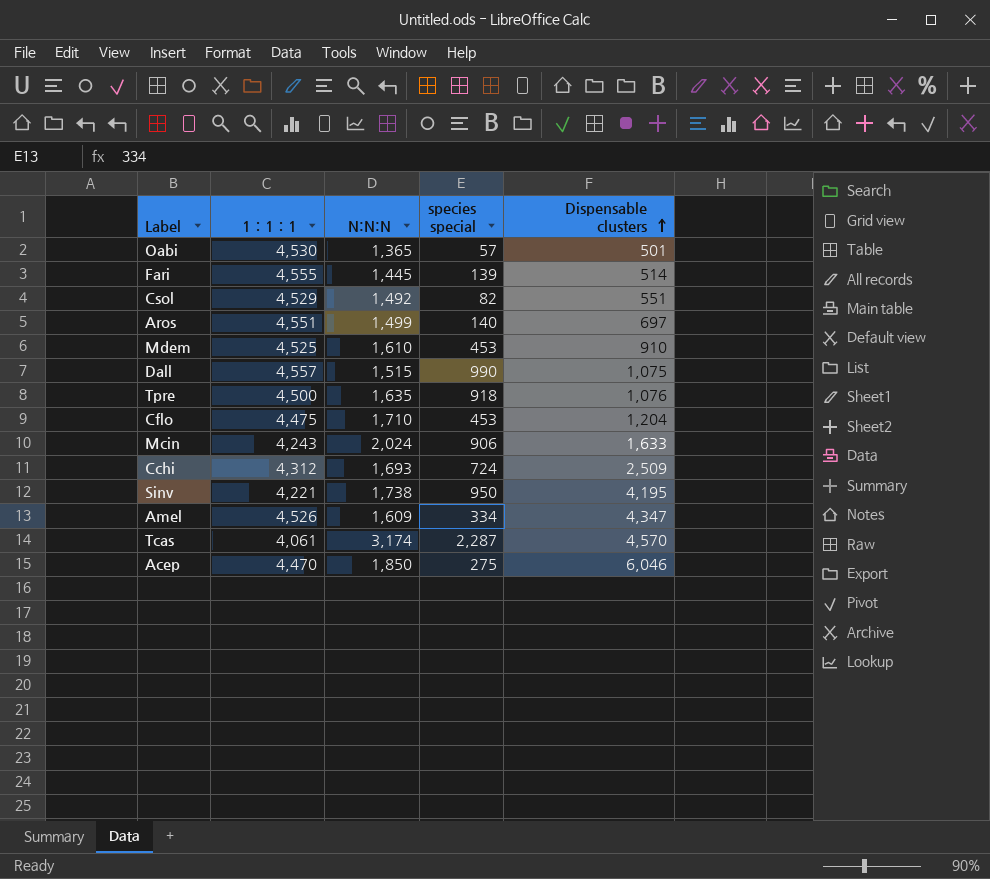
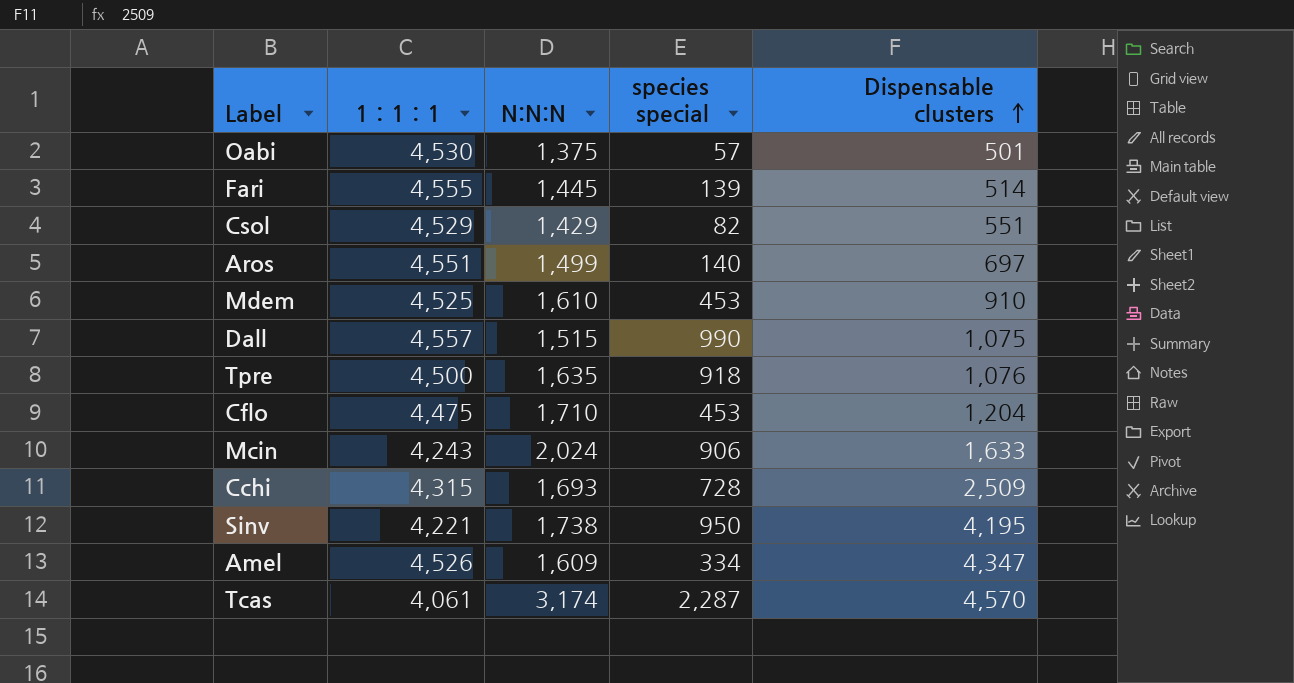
row Acep: 4,470 | 1,850 | 275 | 6,046 -> none
Oabi | N:N:N: 1,365 -> 1,375
Csol | N:N:N: 1,492 -> 1,429
Cchi | 1：1：1: 4,312 -> 4,315
Cchi | species special: 724 -> 728

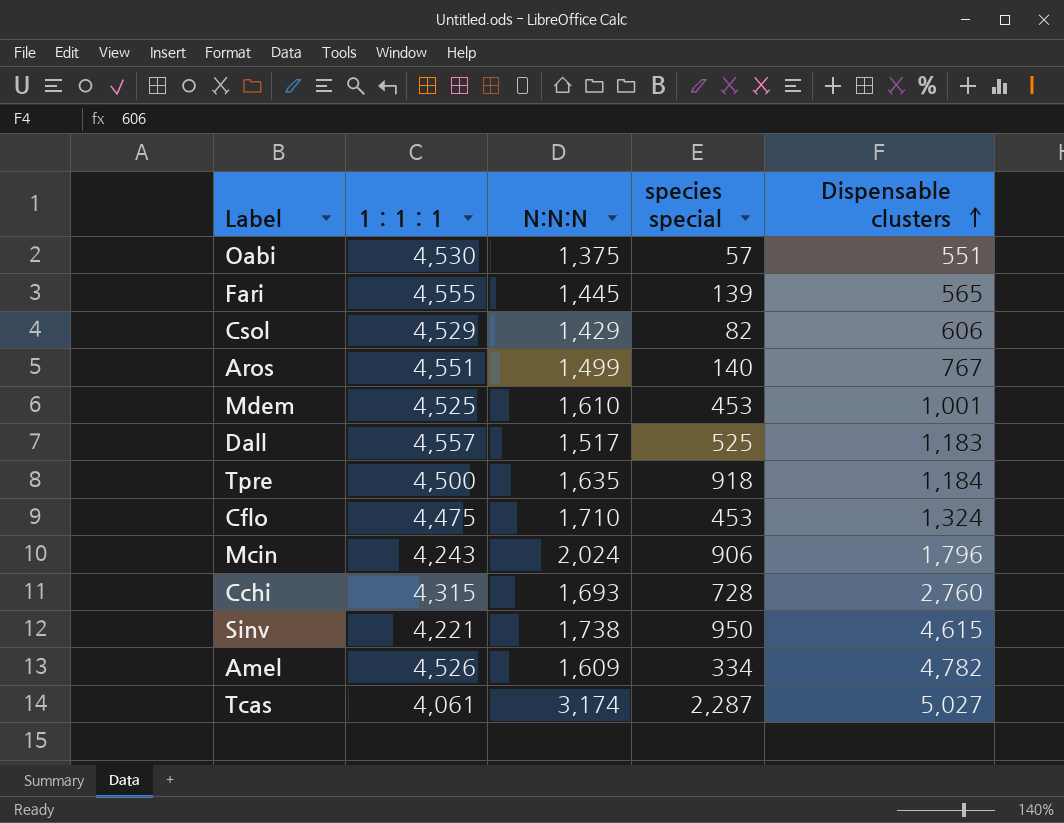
Oabi | Dispensable clusters: 501 -> 551
Fari | Dispensable clusters: 514 -> 565
Csol | Dispensable clusters: 551 -> 606
Aros | Dispensable clusters: 697 -> 767
Mdem | Dispensable clusters: 910 -> 1,001
Dall | N:N:N: 1,515 -> 1,517
Dall | species special: 990 -> 525
Dall | Dispensable clusters: 1,075 -> 1,183
Tpre | Dispensable clusters: 1,076 -> 1,184
Cflo | Dispensable clusters: 1,204 -> 1,324
Mcin | Dispensable clusters: 1,633 -> 1,796
Cchi | Dispensable clusters: 2,509 -> 2,760
Sinv | Dispensable clusters: 4,195 -> 4,615
Amel | Dispensable clusters: 4,347 -> 4,782
Tcas | Dispensable clusters: 4,570 -> 5,027

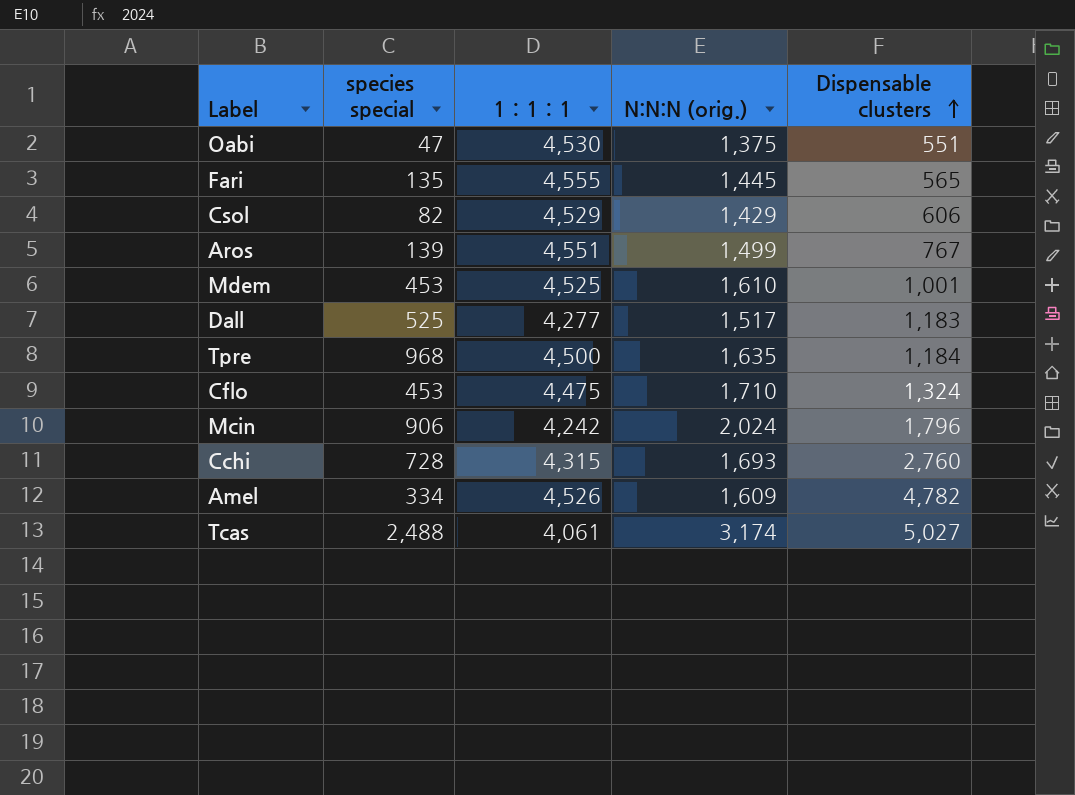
column species special | position: 4 -> 2
column name: N:N:N -> N:N:N (orig.)
row Sinv: 4,221 | 1,738 | 950 | 4,615 -> none
Oabi | species special: 57 -> 47
Fari | species special: 139 -> 135
Aros | species special: 140 -> 139
Dall | 1：1：1: 4,557 -> 4,277
Tpre | species special: 918 -> 968
Mcin | 1：1：1: 4,243 -> 4,242
Tcas | species special: 2,287 -> 2,488

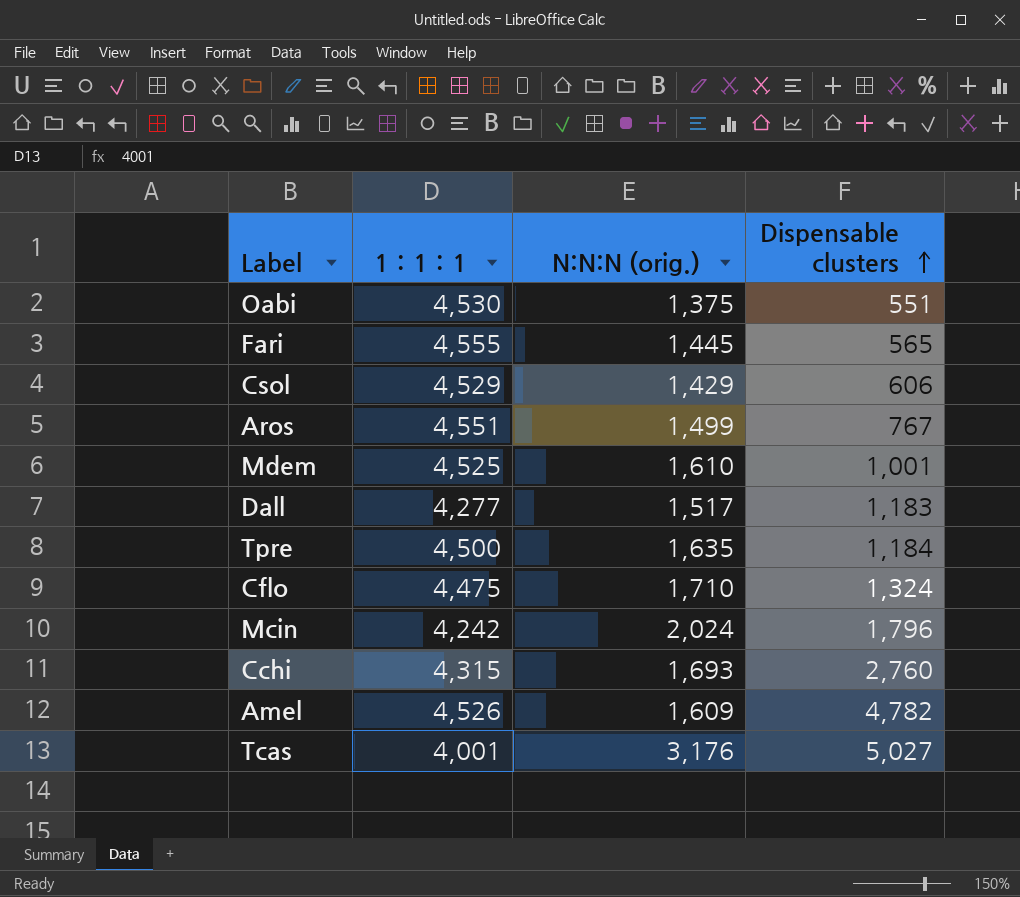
column species special | position: 2 -> none
Tcas | 1：1：1: 4,061 -> 4,001
Tcas | N:N:N (orig.): 3,174 -> 3,176

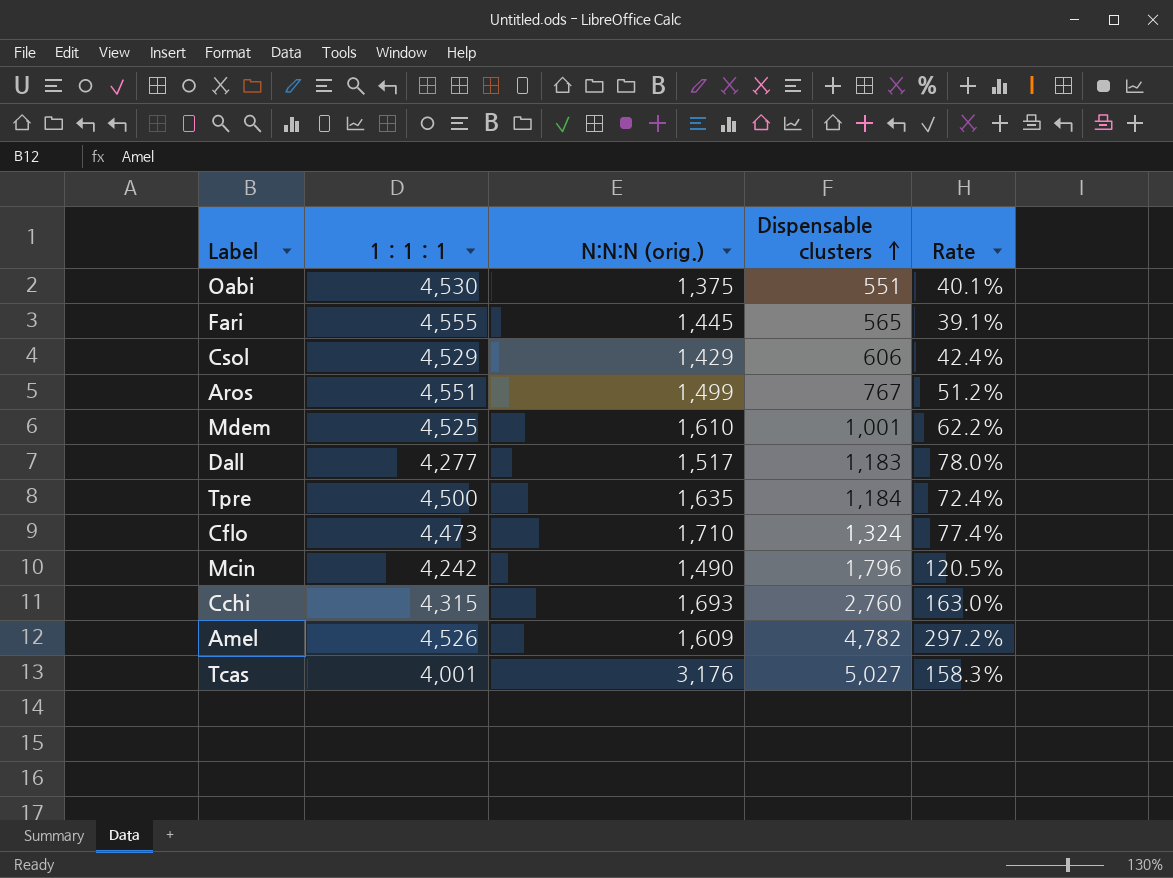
column Rate | formula: none -> [Dispensable clusters] / [N:N:N (orig.)]
Cflo | 1：1：1: 4,475 -> 4,473
Mcin | N:N:N (orig.): 2,024 -> 1,490

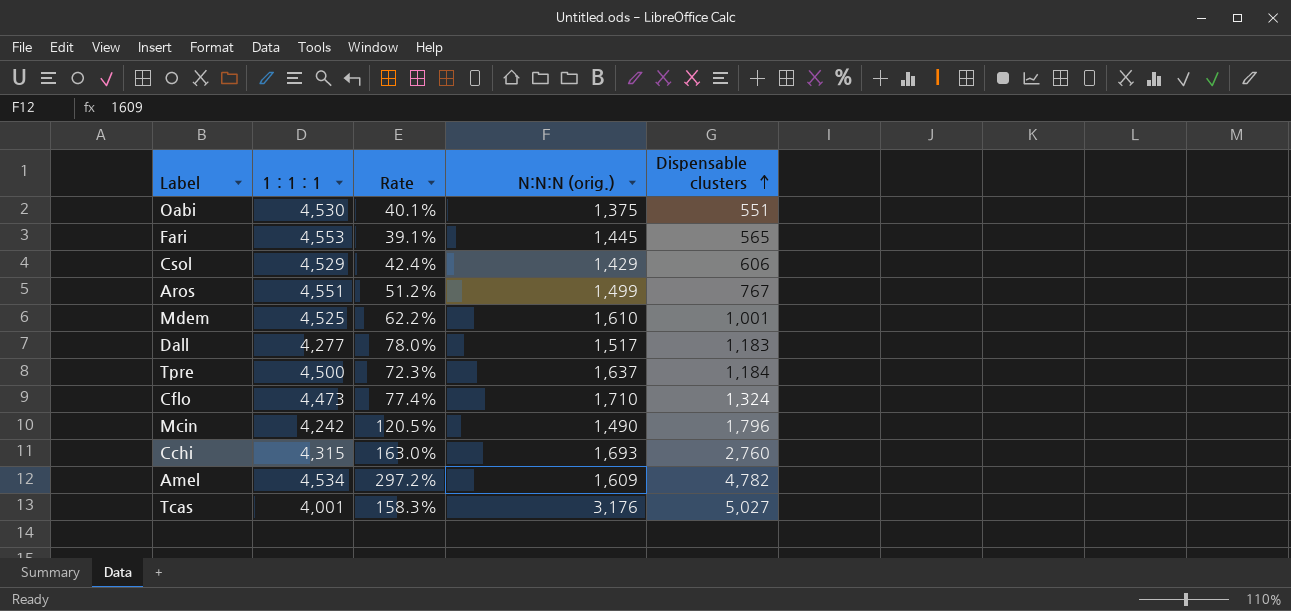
column Rate | position: 5 -> 3
Fari | 1：1：1: 4,555 -> 4,553
Tpre | Rate: 72.4% -> 72.3%
Tpre | N:N:N (orig.): 1,635 -> 1,637
Amel | 1：1：1: 4,526 -> 4,534

